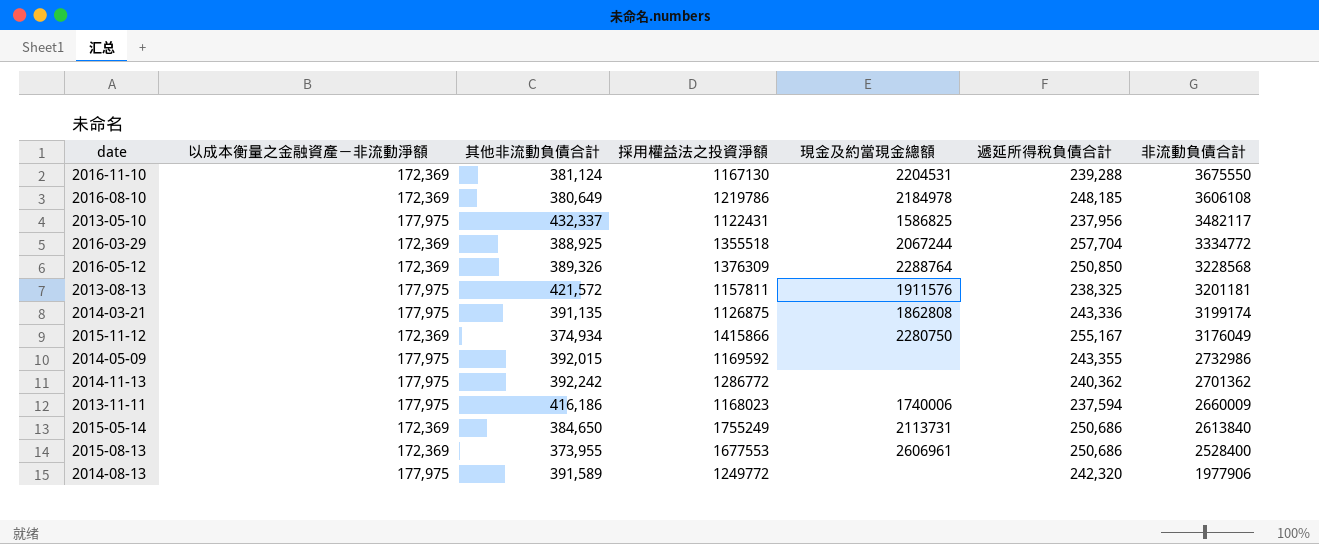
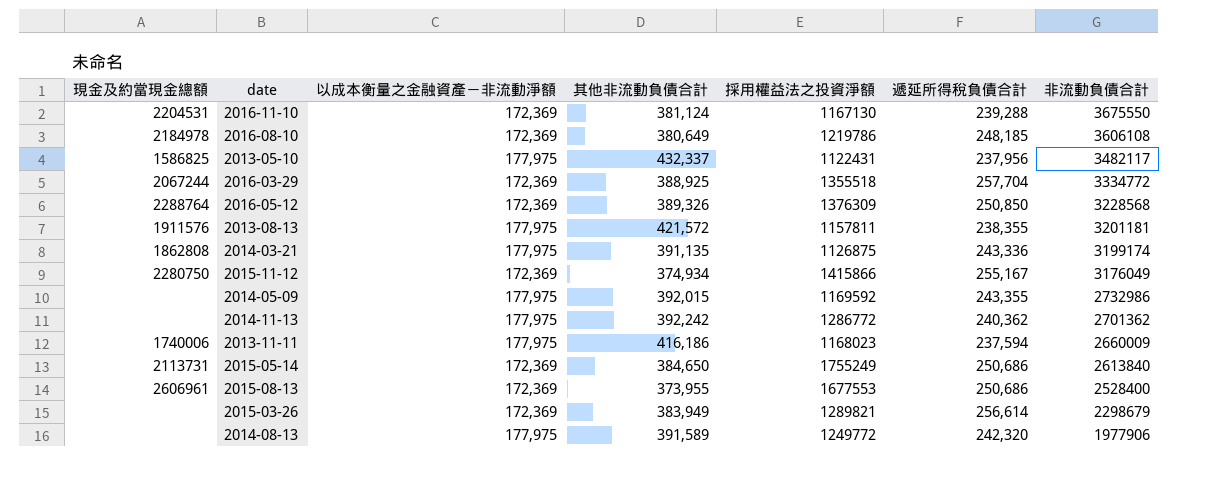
column 現金及約當現金總額 | position: 5 -> 1
2013-08-13 | 遞延所得稅負債合計: 238,325 -> 238,355
row 2015-03-26: none -> none | 172,369 | 383,949 | 1289821 | 256,614 | 2298679

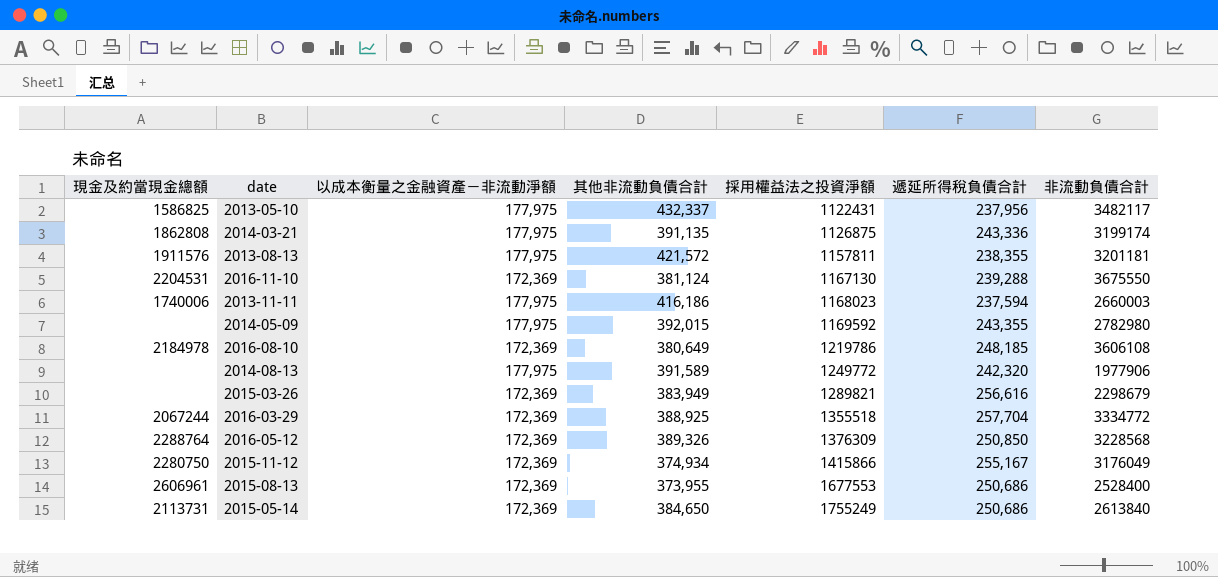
row order: 非流動負債合計 descending -> 採用權益法之投資淨額 ascending
row 2014-11-13: none | 177,975 | 392,242 | 1286772 | 240,362 | 2701362 -> none
2013-11-11 | 非流動負債合計: 2660009 -> 2660003
2014-05-09 | 非流動負債合計: 2732986 -> 2782980
2015-03-26 | 遞延所得稅負債合計: 256,614 -> 256,616

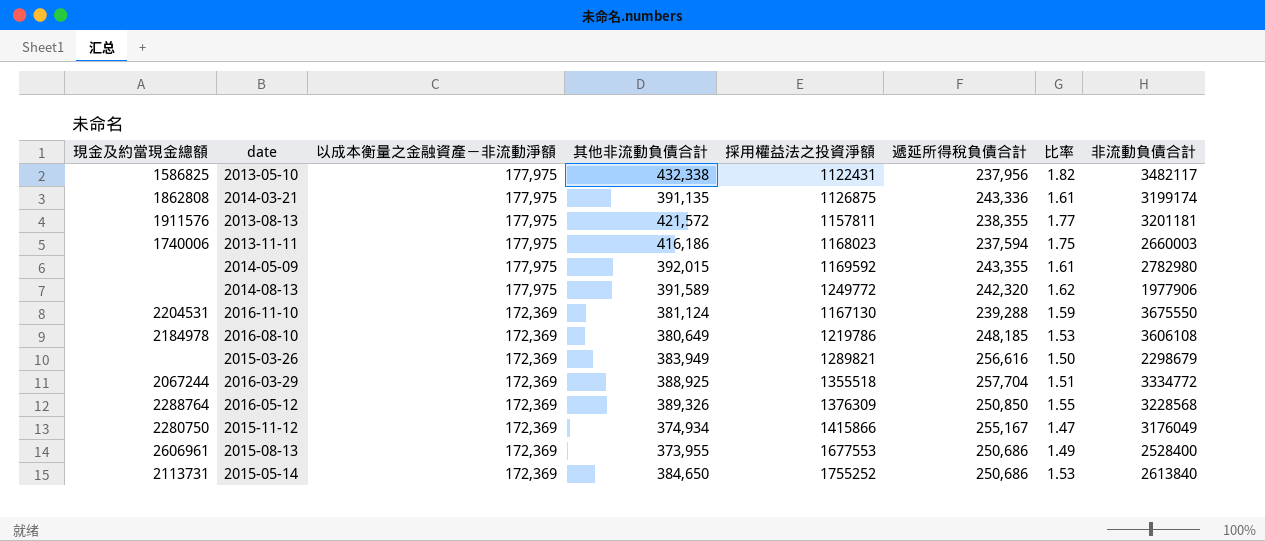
row order: 採用權益法之投資淨額 ascending -> 以成本衡量之金融資產－非流動淨額 descending
column 比率 | formula: none -> [其他非流動負債合計] / [遞延所得稅負債合計]
2013-05-10 | 其他非流動負債合計: 432,337 -> 432,338
2015-05-14 | 採用權益法之投資淨額: 1755249 -> 1755252

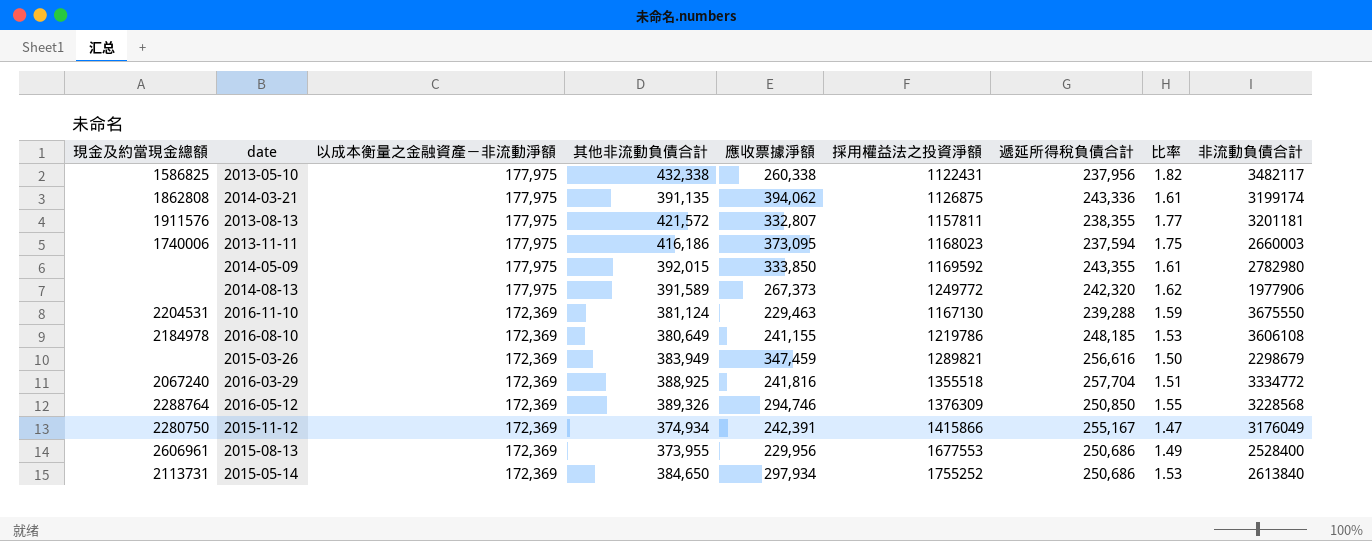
column 應收票據淨額 | position: none -> 5
2016-03-29 | 現金及約當現金總額: 2067244 -> 2067240

